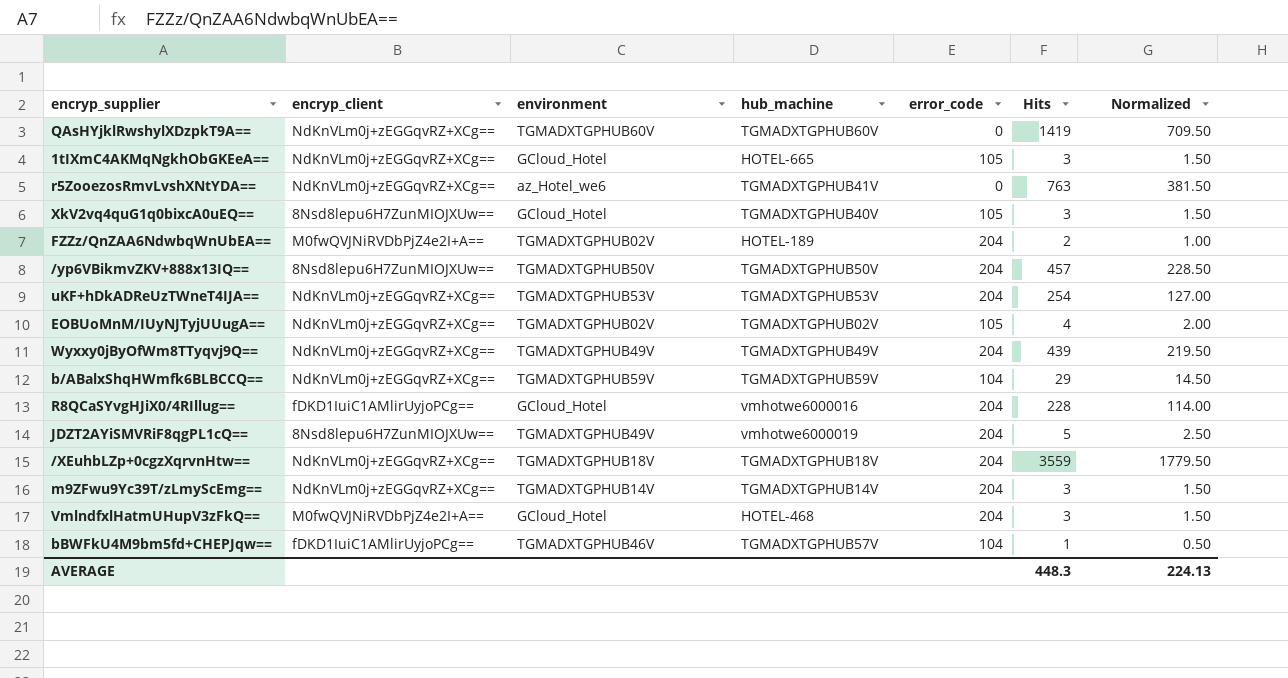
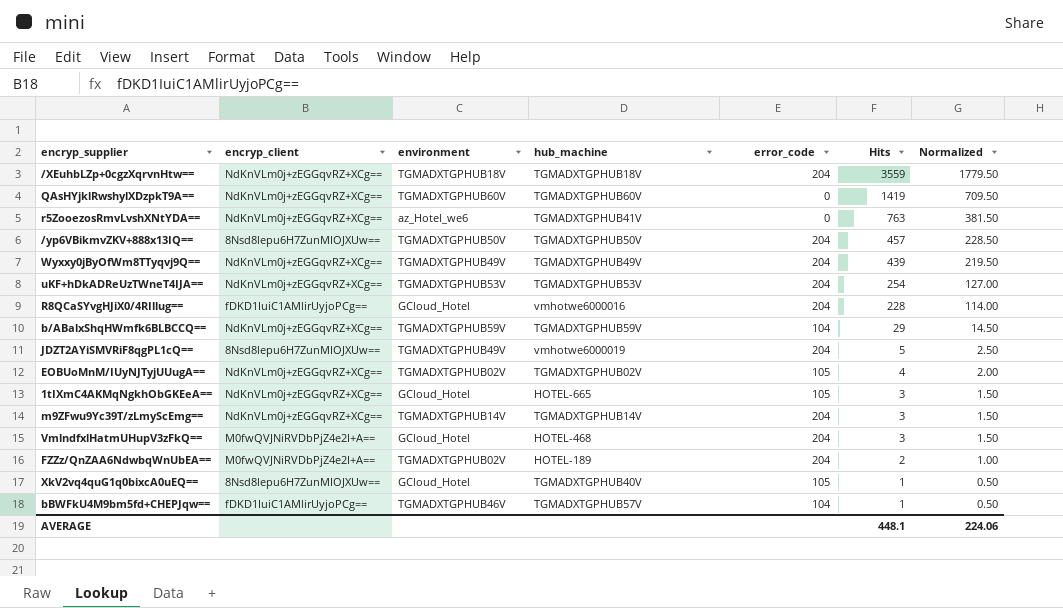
row order: none -> Hits descending
XkV2vq4quG1q0bixcA0uEQ== | Hits: 3 -> 1
XkV2vq4quG1q0bixcA0uEQ== | Normalized: 1.50 -> 0.50
AVERAGE | Hits: 448.3 -> 448.1
AVERAGE | Normalized: 224.13 -> 224.06

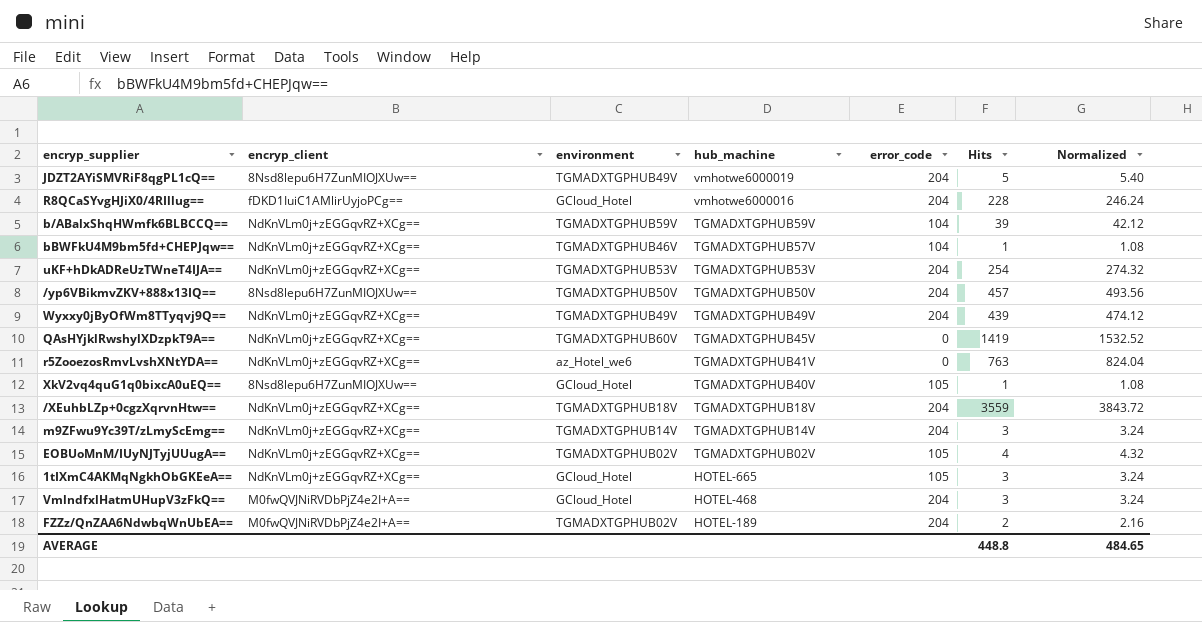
row order: Hits descending -> hub_machine descending
column Normalized | formula: [Hits] * 0.5 -> [Hits] * 1.08
b/ABalxShqHWmfk6BLBCCQ== | Hits: 29 -> 39
bBWFkU4M9bm5fd+CHEPJqw== | encryp_client: fDKD1IuiC1AMlirUyjoPCg== -> NdKnVLm0j+zEGGqvRZ+XCg==
QAsHYjklRwshylXDzpkT9A== | hub_machine: TGMADXTGPHUB60V -> TGMADXTGPHUB45V
AVERAGE | Hits: 448.1 -> 448.8
AVERAGE | Normalized: 224.06 -> 484.65

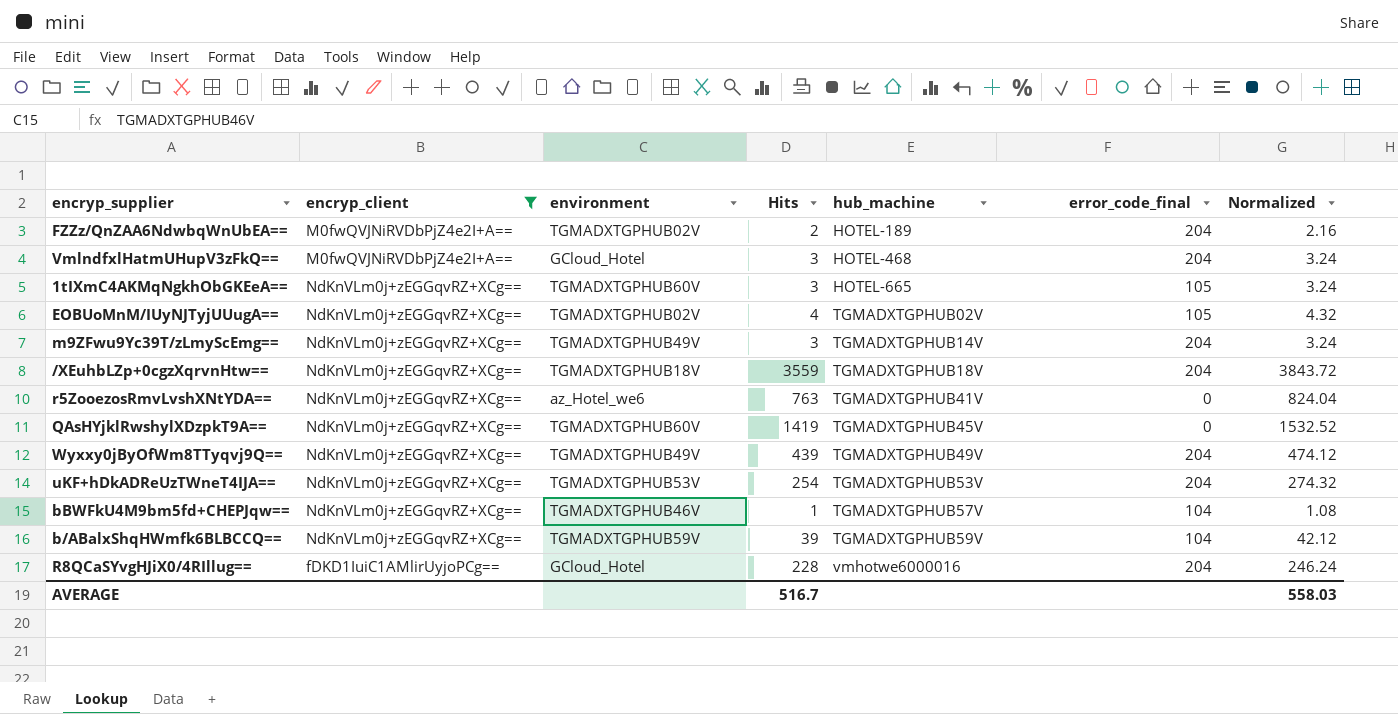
filter: none -> encryp_client != 8Nsd8lepu6H7ZunMIOJXUw==
row order: hub_machine descending -> hub_machine ascending
column Hits | position: 6 -> 4
column name: error_code -> error_code_final
1tIXmC4AKMqNgkhObGKEeA== | environment: GCloud_Hotel -> TGMADXTGPHUB60V
m9ZFwu9Yc39T/zLmyScEmg== | environment: TGMADXTGPHUB14V -> TGMADXTGPHUB49V
AVERAGE | Hits: 448.8 -> 516.7
AVERAGE | Normalized: 484.65 -> 558.03

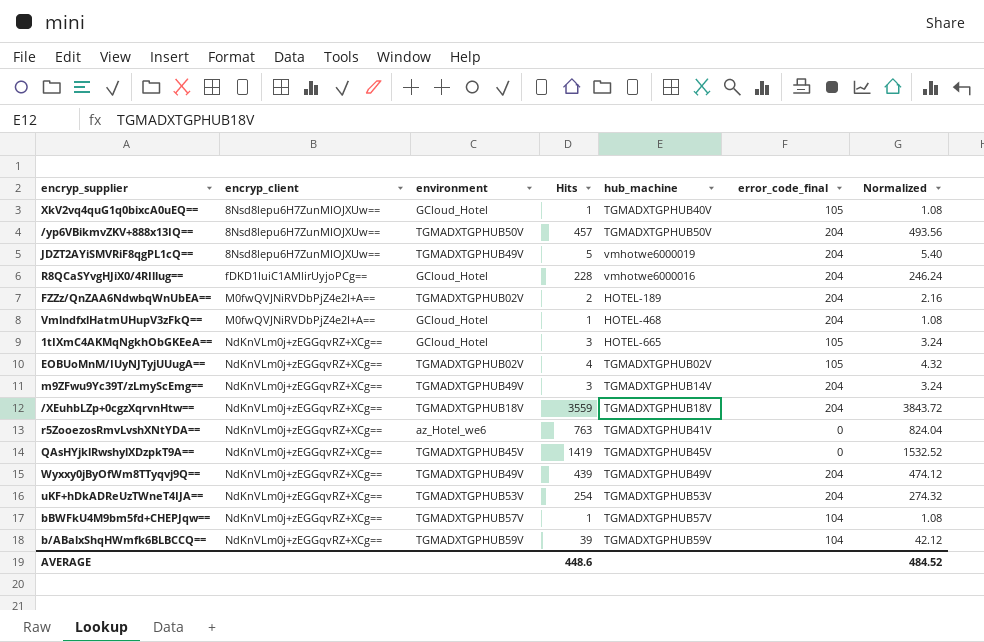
filter: encryp_client != 8Nsd8lepu6H7ZunMIOJXUw== -> none
row order: hub_machine ascending -> encryp_client ascending
VmlndfxlHatmUHupV3zFkQ== | Hits: 3 -> 1
VmlndfxlHatmUHupV3zFkQ== | Normalized: 3.24 -> 1.08
1tIXmC4AKMqNgkhObGKEeA== | environment: TGMADXTGPHUB60V -> GCloud_Hotel
QAsHYjklRwshylXDzpkT9A== | environment: TGMADXTGPHUB60V -> TGMADXTGPHUB45V
bBWFkU4M9bm5fd+CHEPJqw== | environment: TGMADXTGPHUB46V -> TGMADXTGPHUB57V
AVERAGE | Hits: 516.7 -> 448.6
AVERAGE | Normalized: 558.03 -> 484.52

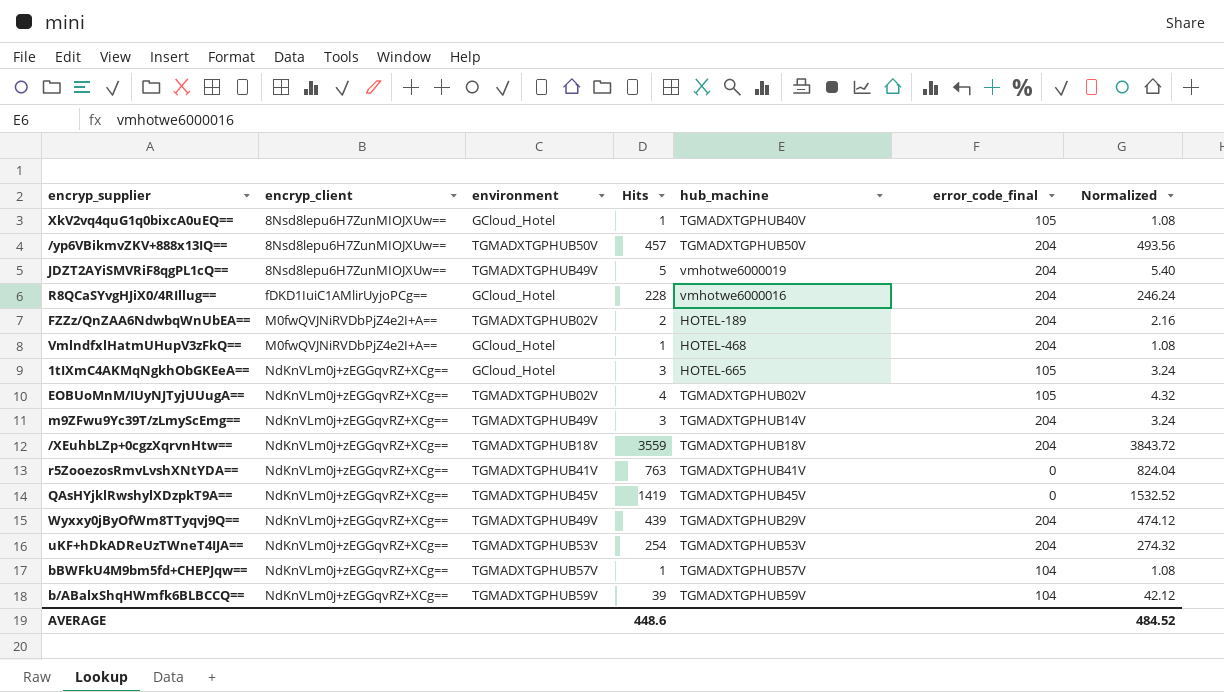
r5ZooezosRmvLvshXNtYDA== | environment: az_Hotel_we6 -> TGMADXTGPHUB41V
Wyxxy0jByOfWm8TTyqvj9Q== | hub_machine: TGMADXTGPHUB49V -> TGMADXTGPHUB29V

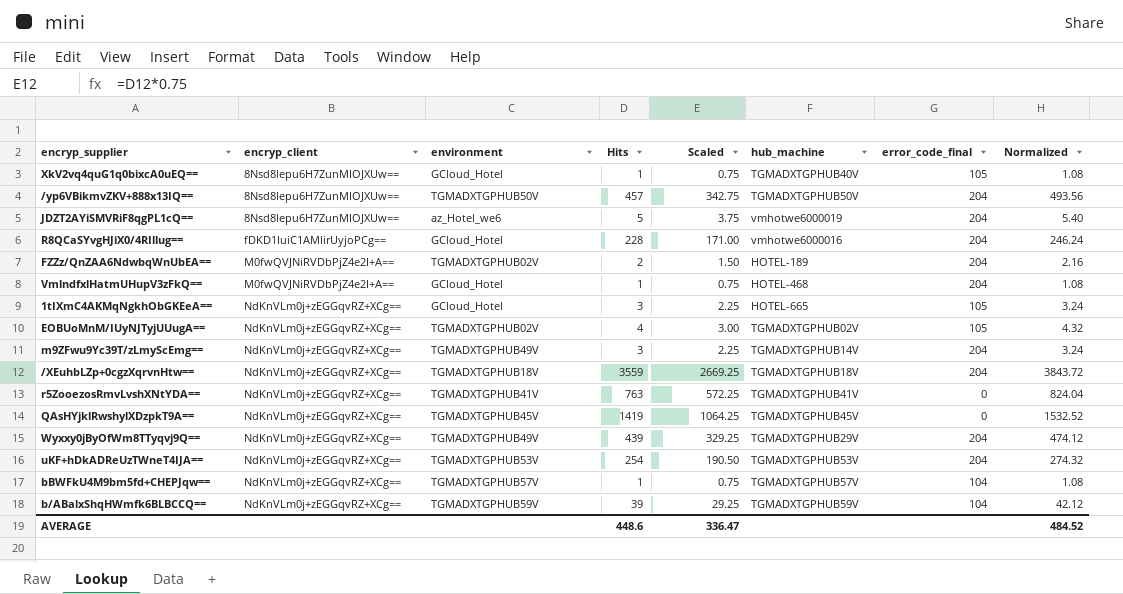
column Scaled | formula: none -> [Hits] * 0.75
JDZT2AYiSMVRiF8qgPL1cQ== | environment: TGMADXTGPHUB49V -> az_Hotel_we6

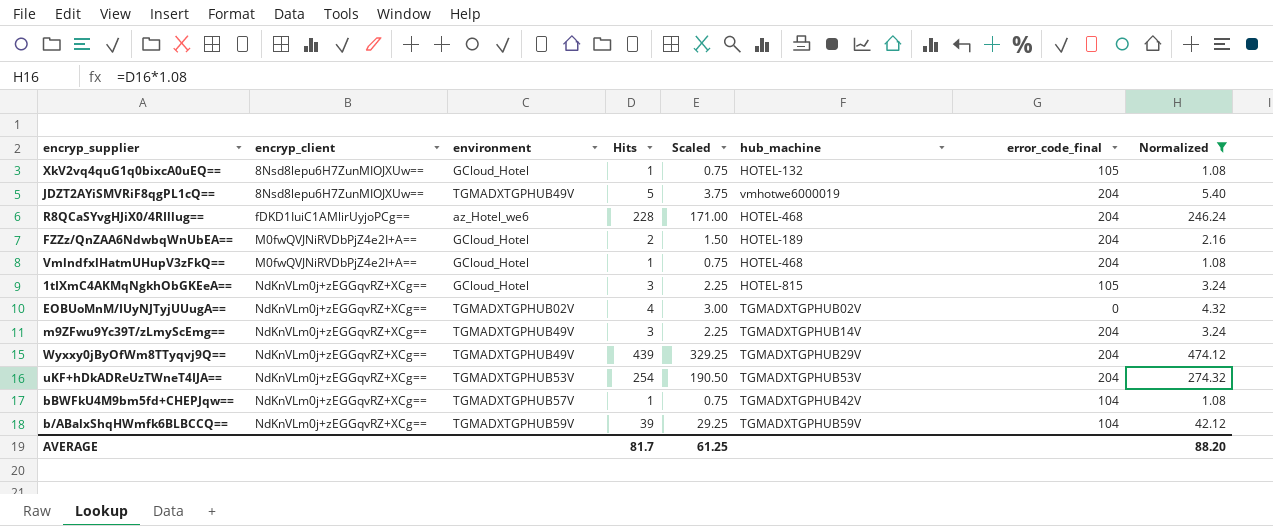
filter: none -> Normalized <= 474.12
XkV2vq4quG1q0bixcA0uEQ== | hub_machine: TGMADXTGPHUB40V -> HOTEL-132
JDZT2AYiSMVRiF8qgPL1cQ== | environment: az_Hotel_we6 -> TGMADXTGPHUB49V
R8QCaSYvgHJiX0/4RIllug== | environment: GCloud_Hotel -> az_Hotel_we6
R8QCaSYvgHJiX0/4RIllug== | hub_machine: vmhotwe6000016 -> HOTEL-468
FZZz/QnZAA6NdwbqWnUbEA== | environment: TGMADXTGPHUB02V -> GCloud_Hotel
1tIXmC4AKMqNgkhObGKEeA== | hub_machine: HOTEL-665 -> HOTEL-815
EOBUoMnM/IUyNJTyjUUugA== | error_code_final: 105 -> 0
bBWFkU4M9bm5fd+CHEPJqw== | hub_machine: TGMADXTGPHUB57V -> TGMADXTGPHUB42V
AVERAGE | Hits: 448.6 -> 81.7
AVERAGE | Scaled: 336.47 -> 61.25
AVERAGE | Normalized: 484.52 -> 88.20

